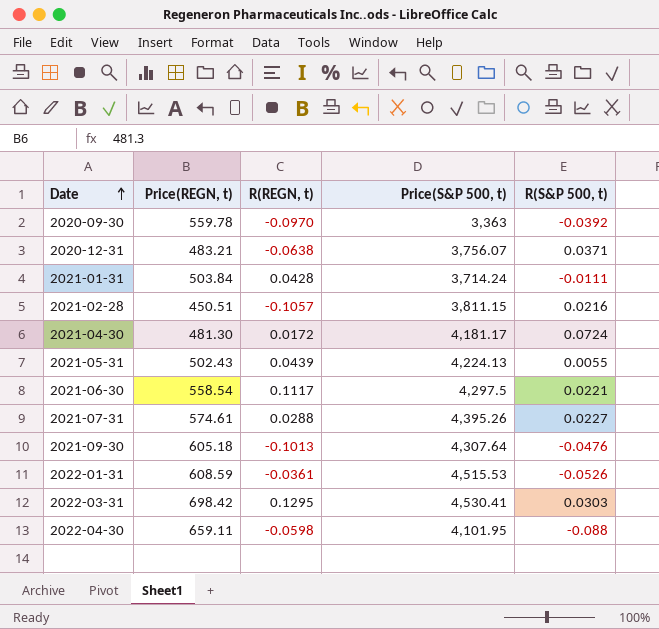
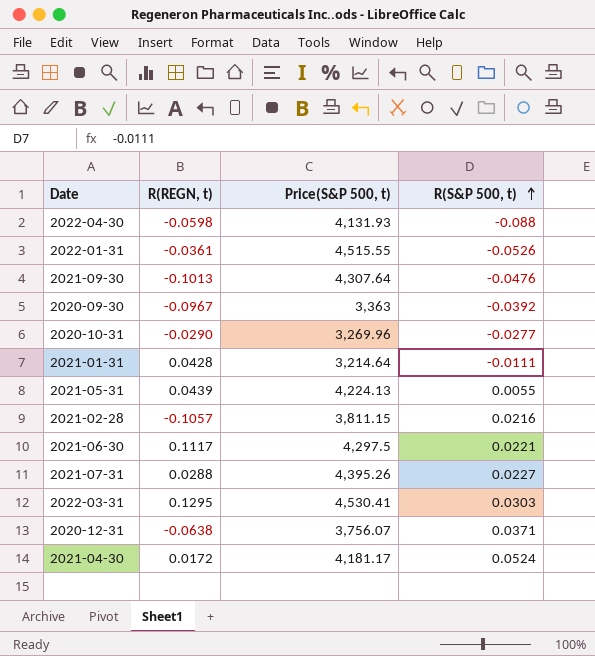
row order: Date ascending -> R(S&P 500, t) ascending
column Price(REGN, t) | position: 2 -> none
2022-04-30 | Price(S&P 500, t): 4,101.95 -> 4,131.93
2022-01-31 | Price(S&P 500, t): 4,515.53 -> 4,515.55
2020-09-30 | R(REGN, t): -0.0970 -> -0.0967
row 2020-10-31: none -> -0.0290 | 3,269.96 | -0.0277
2021-01-31 | Price(S&P 500, t): 3,714.24 -> 3,214.64
2021-04-30 | R(S&P 500, t): 0.0724 -> 0.0524

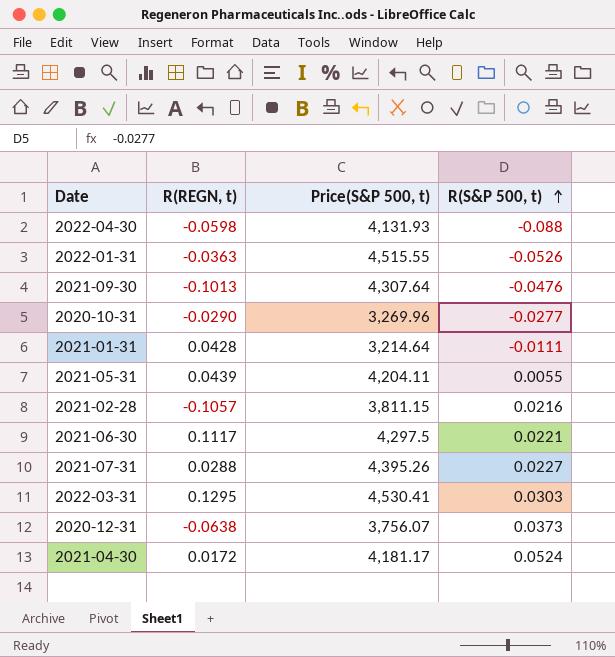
row 2020-09-30: -0.0967 | 3,363 | -0.0392 -> none
2022-01-31 | R(REGN, t): -0.0361 -> -0.0363
2021-05-31 | Price(S&P 500, t): 4,224.13 -> 4,204.11
2020-12-31 | R(S&P 500, t): 0.0371 -> 0.0373

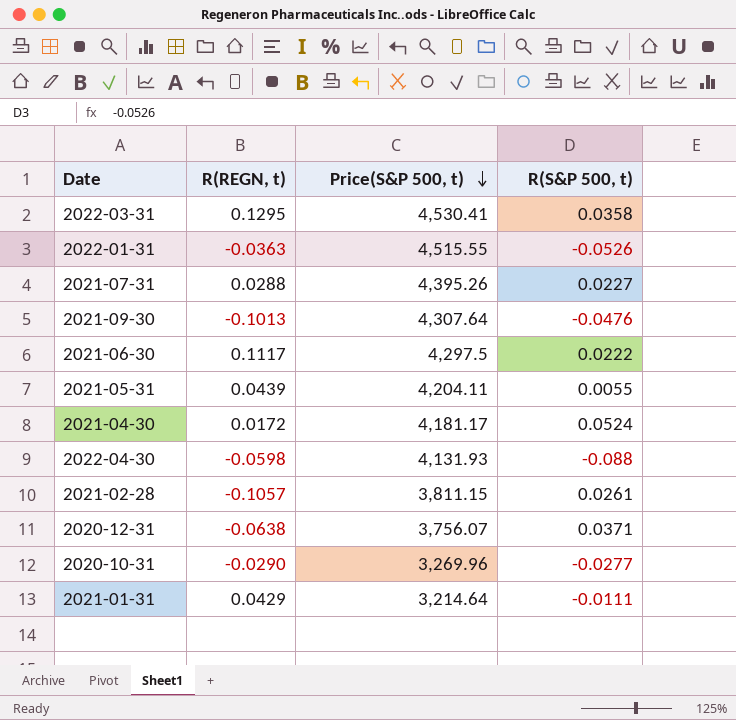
row order: R(S&P 500, t) ascending -> Price(S&P 500, t) descending
2022-03-31 | R(S&P 500, t): 0.0303 -> 0.0358
2021-06-30 | R(S&P 500, t): 0.0221 -> 0.0222
2021-02-28 | R(S&P 500, t): 0.0216 -> 0.0261
2020-12-31 | R(S&P 500, t): 0.0373 -> 0.0371
2021-01-31 | R(REGN, t): 0.0428 -> 0.0429

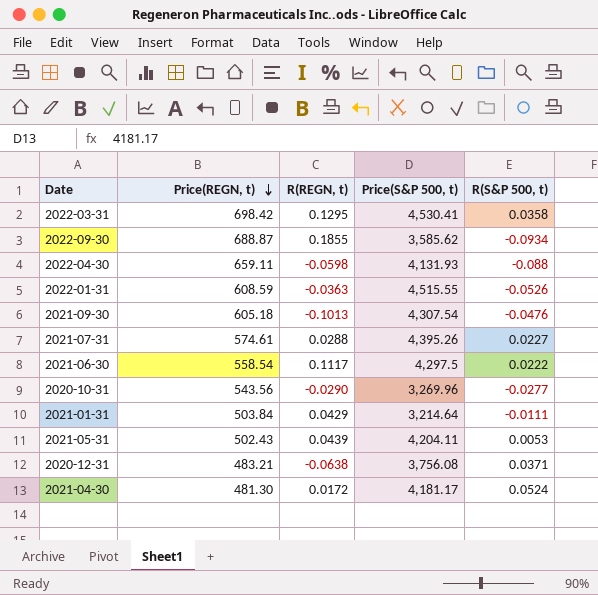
row order: Price(S&P 500, t) descending -> Price(REGN, t) descending
column Price(REGN, t) | position: none -> 2
row 2021-02-28: -0.1057 | 3,811.15 | 0.0261 -> none
row 2022-09-30: none -> 688.87 | 0.1855 | 3,585.62 | -0.0934
2021-09-30 | Price(S&P 500, t): 4,307.64 -> 4,307.54
2021-05-31 | R(S&P 500, t): 0.0055 -> 0.0053
2020-12-31 | Price(S&P 500, t): 3,756.07 -> 3,756.08

